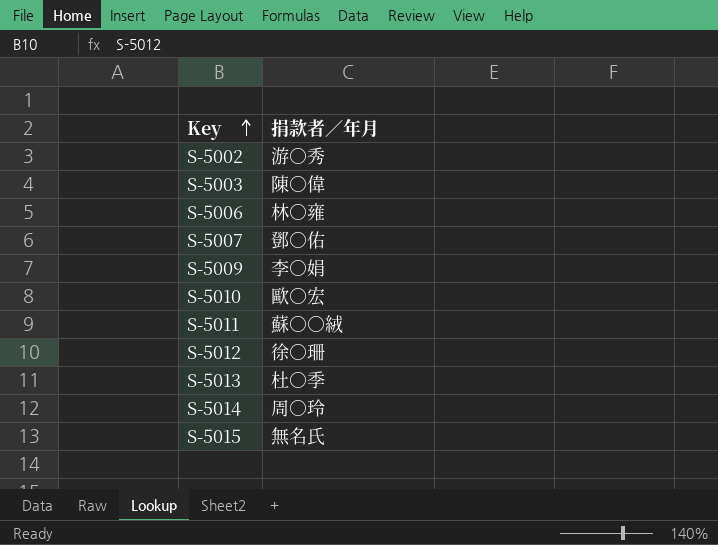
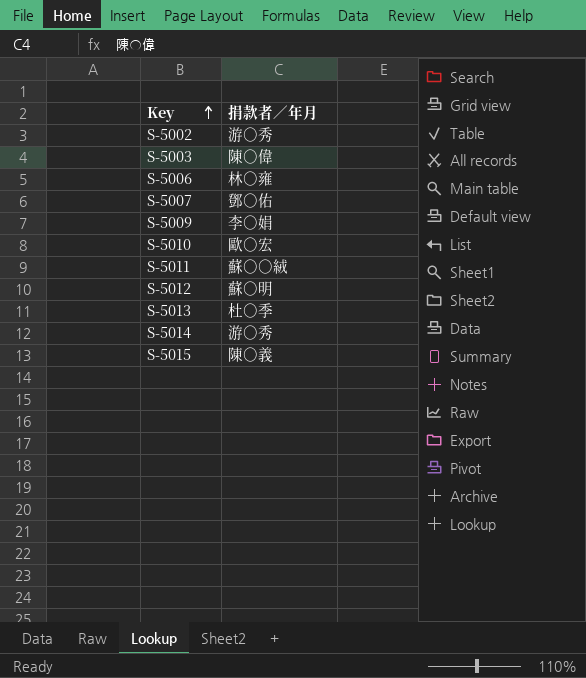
S-5012 | 捐款者／年月: 徐○珊 -> 蘇○明
S-5014 | 捐款者／年月: 周○玲 -> 游○秀
S-5015 | 捐款者／年月: 無名氏 -> 陳○義

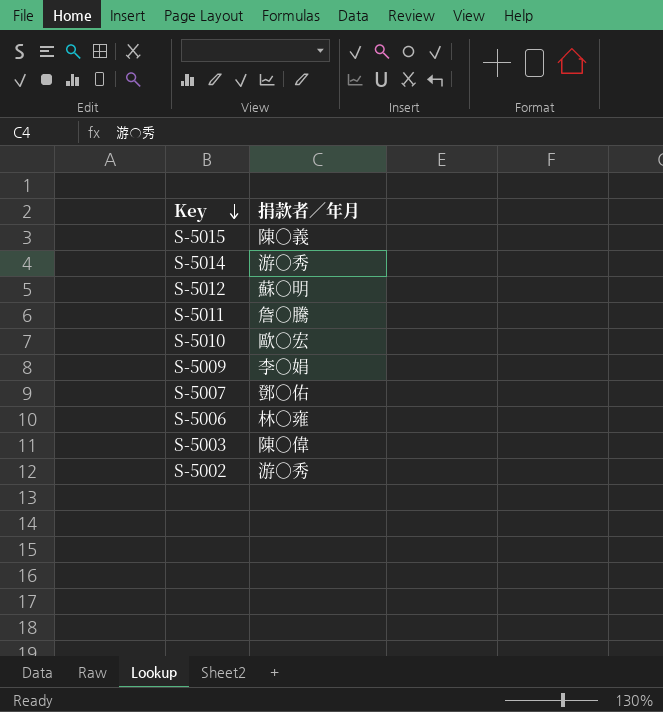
row order: Key ascending -> Key descending
row S-5013: 杜○季 -> none
S-5011 | 捐款者／年月: 蘇○○絨 -> 詹○騰

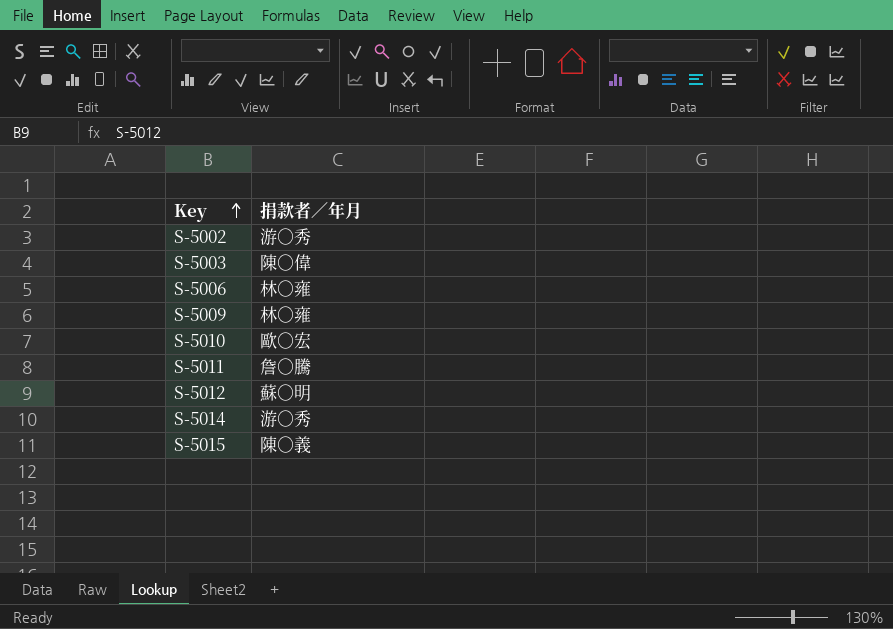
row order: Key descending -> Key ascending
row S-5007: 鄧○佑 -> none
S-5009 | 捐款者／年月: 李○娟 -> 林○雍

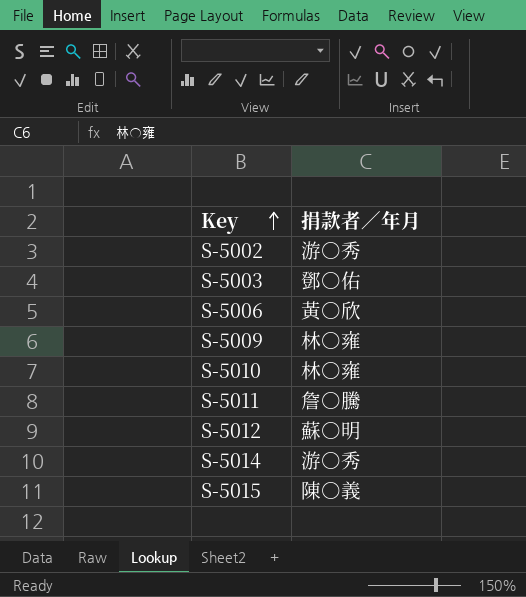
S-5003 | 捐款者／年月: 陳○偉 -> 鄧○佑
S-5006 | 捐款者／年月: 林○雍 -> 黃○欣
S-5010 | 捐款者／年月: 歐○宏 -> 林○雍

